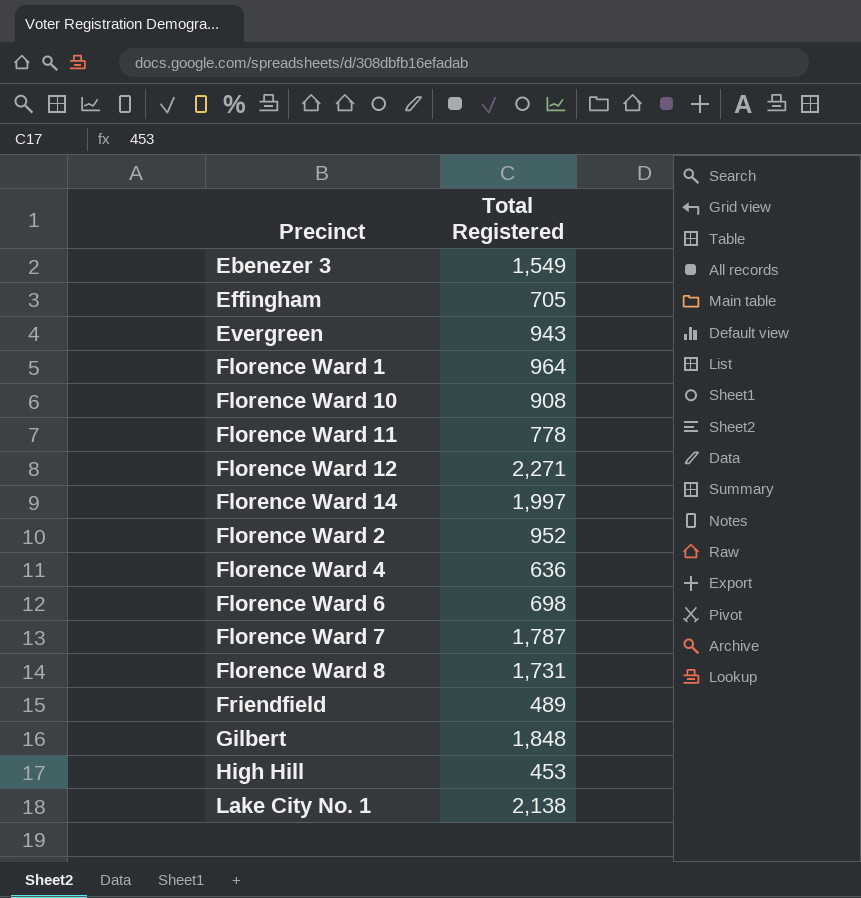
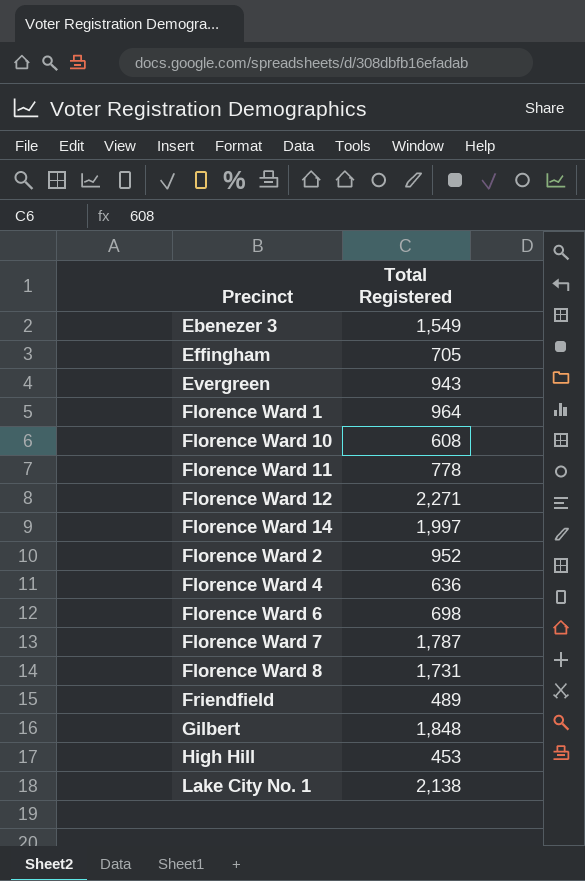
Florence Ward 10 | Total Registered: 908 -> 608

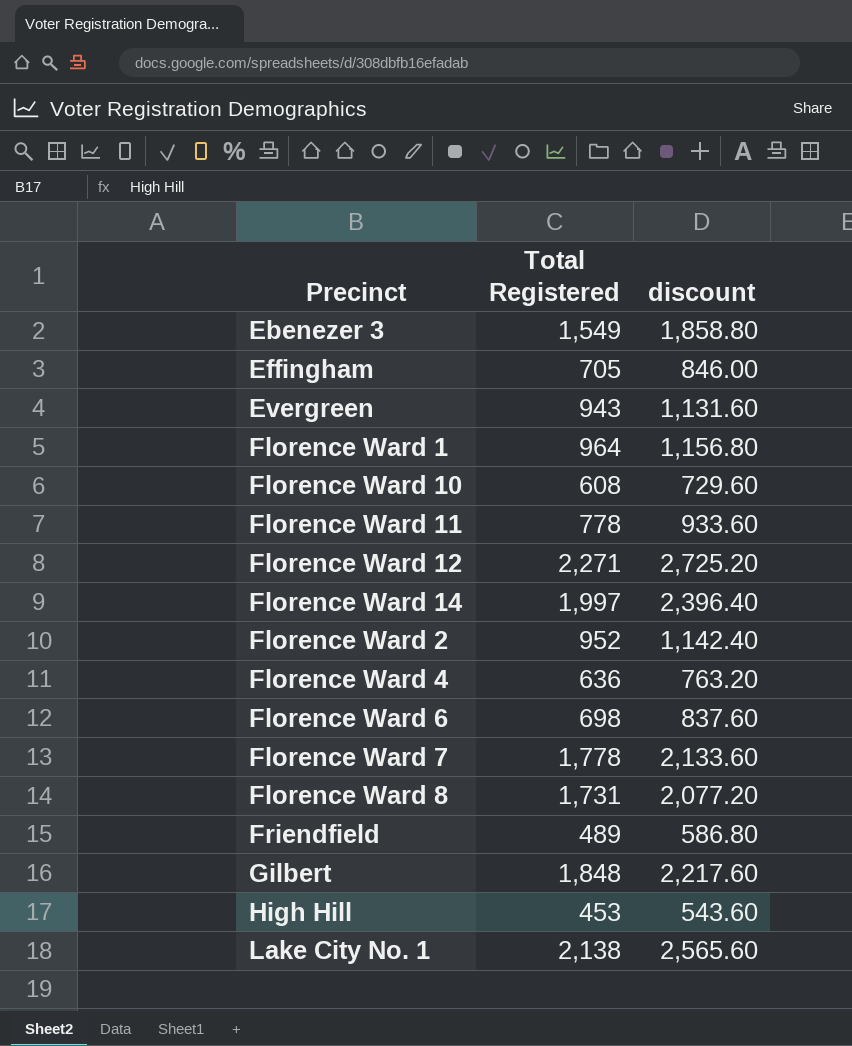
column discount | formula: none -> [Total Registered] * 1.2
Florence Ward 7 | Total Registered: 1,787 -> 1,778

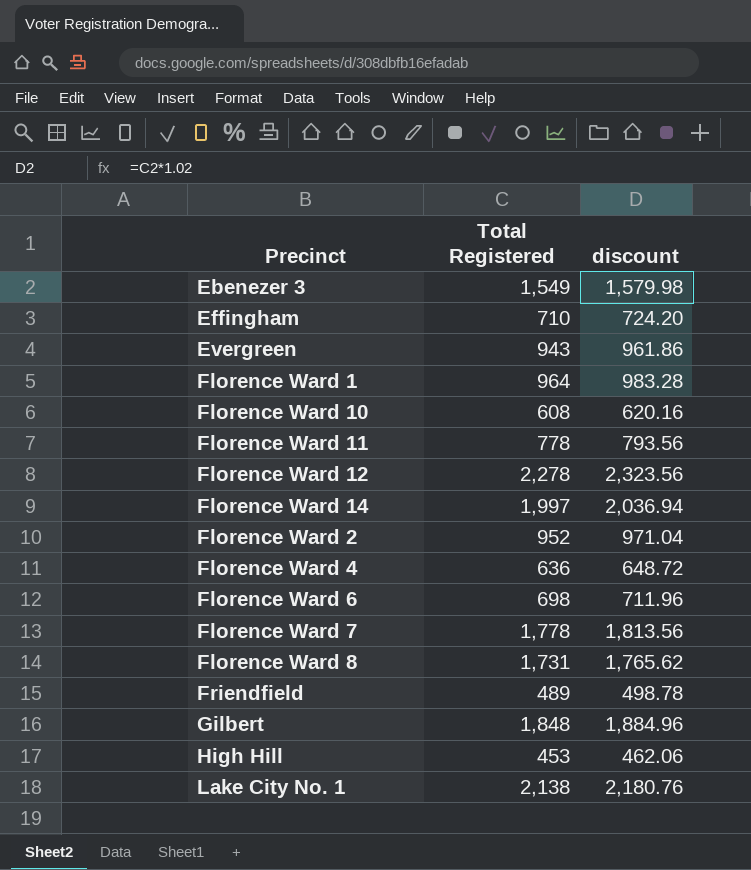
column discount | formula: [Total Registered] * 1.2 -> [Total Registered] * 1.02
Effingham | Total Registered: 705 -> 710
Florence Ward 12 | Total Registered: 2,271 -> 2,278

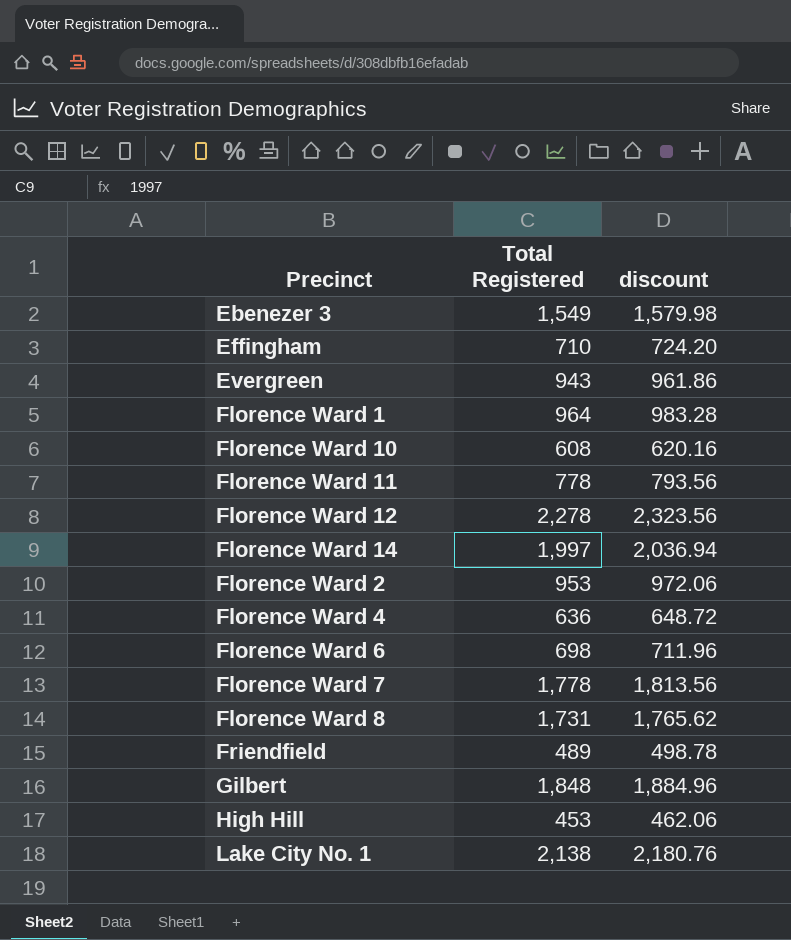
Florence Ward 2 | Total Registered: 952 -> 953
Florence Ward 2 | discount: 971.04 -> 972.06

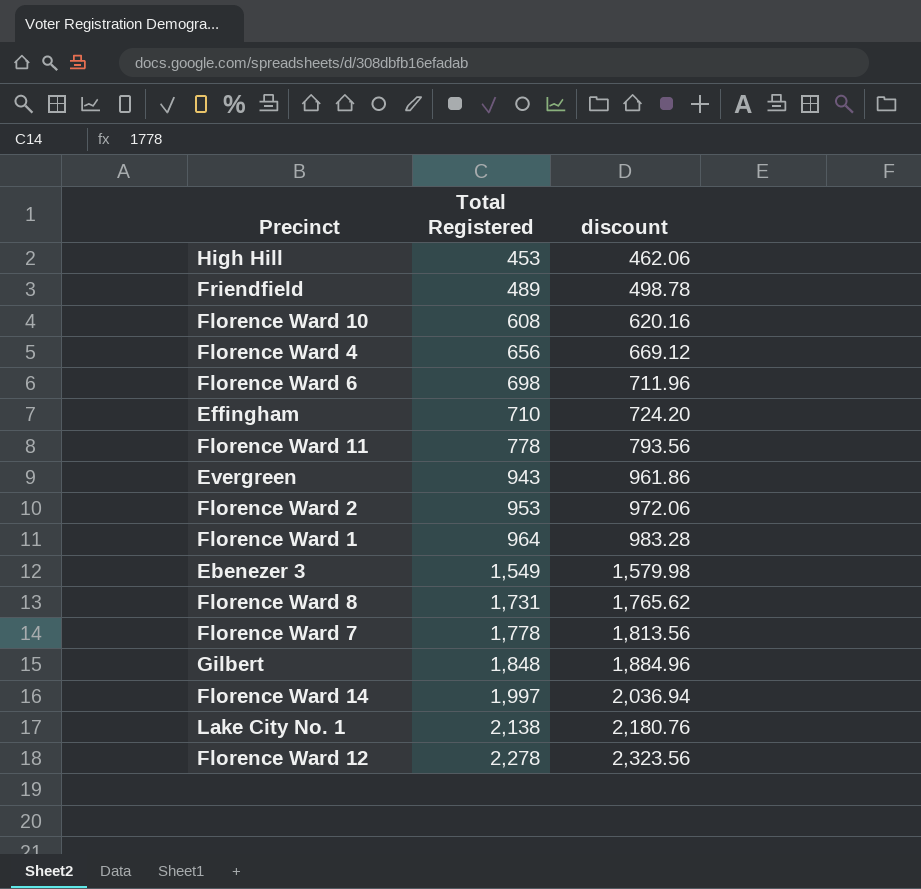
row order: none -> Total Registered ascending
Florence Ward 4 | Total Registered: 636 -> 656
Florence Ward 4 | discount: 648.72 -> 669.12

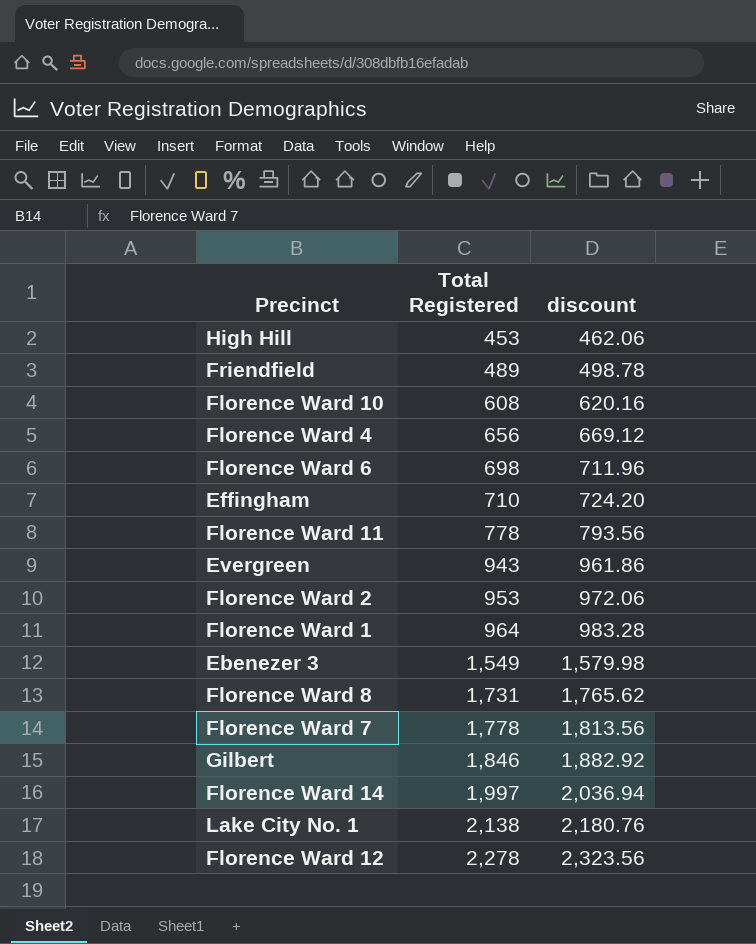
Gilbert | Total Registered: 1,848 -> 1,846
Gilbert | discount: 1,884.96 -> 1,882.92

